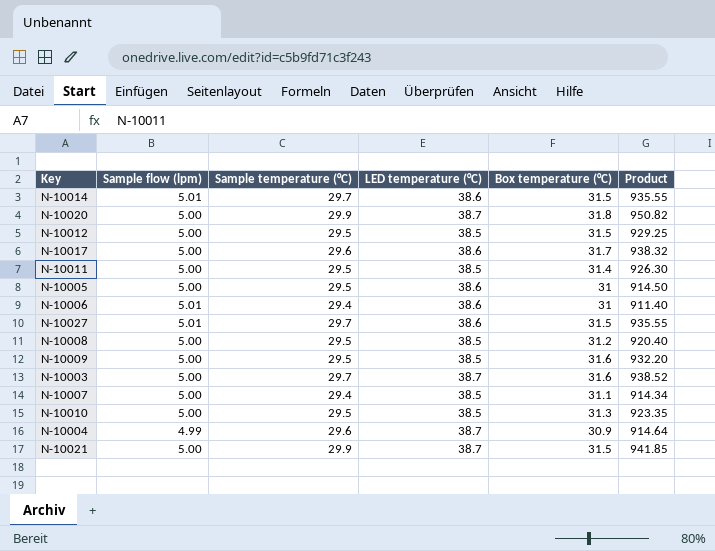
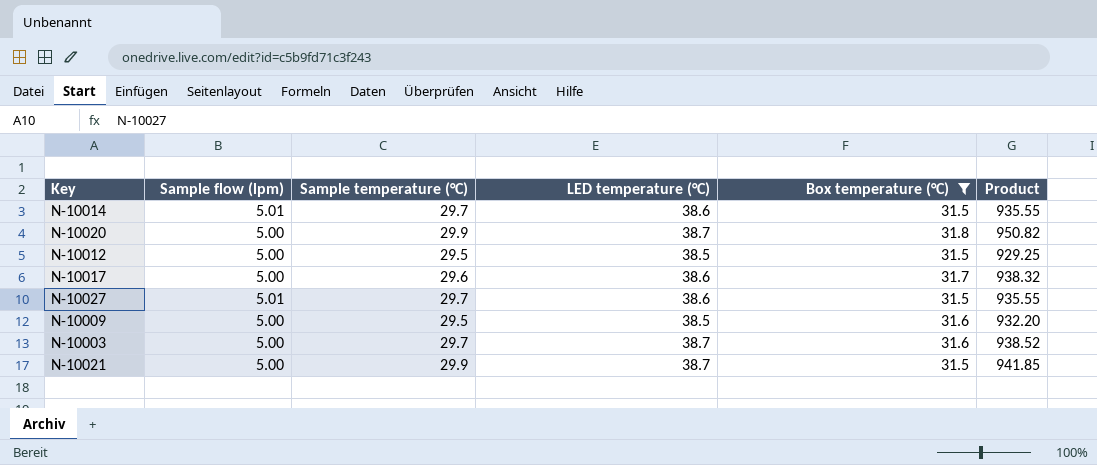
filter: none -> Box temperature (°C) >= 31.5

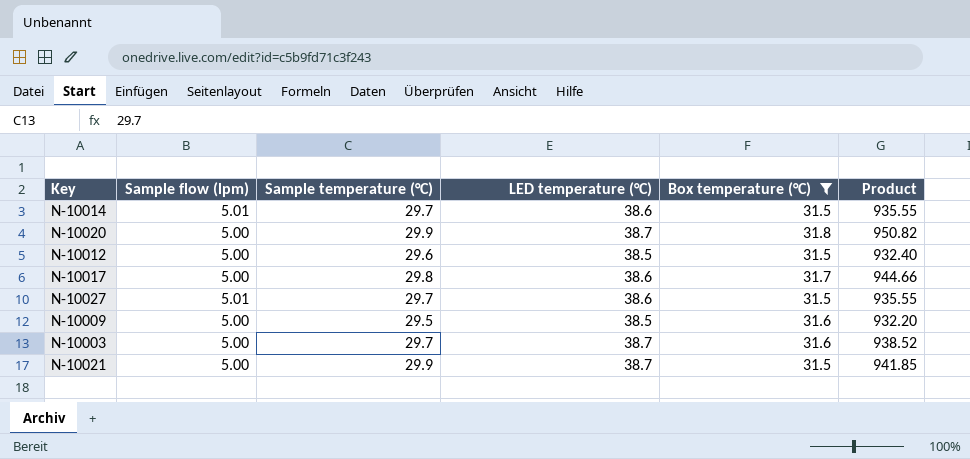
N-10012 | Sample temperature (°C): 29.5 -> 29.6
N-10012 | Product: 929.25 -> 932.40
N-10017 | Sample temperature (°C): 29.6 -> 29.8
N-10017 | Product: 938.32 -> 944.66

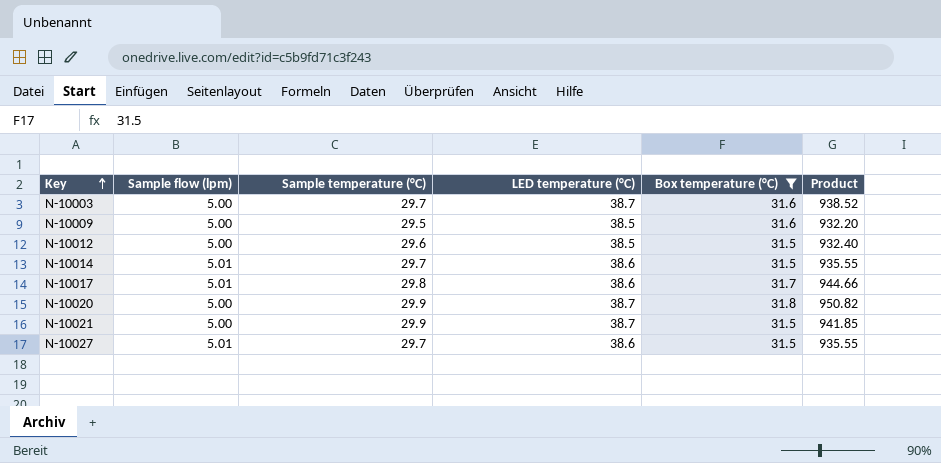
row order: none -> Key ascending
N-10017 | Sample flow (lpm): 5.00 -> 5.01

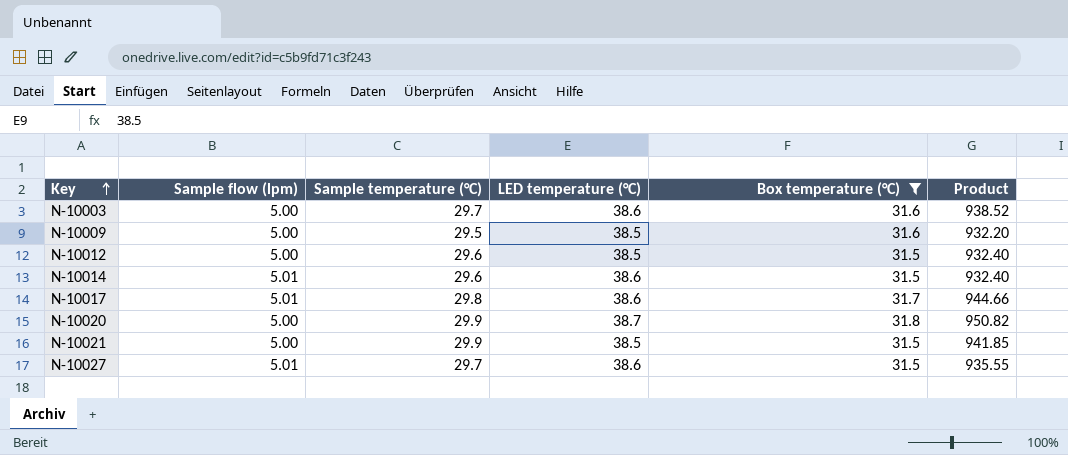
N-10003 | LED temperature (°C): 38.7 -> 38.6
N-10014 | Sample temperature (°C): 29.7 -> 29.6
N-10014 | Product: 935.55 -> 932.40
N-10021 | LED temperature (°C): 38.7 -> 38.5

